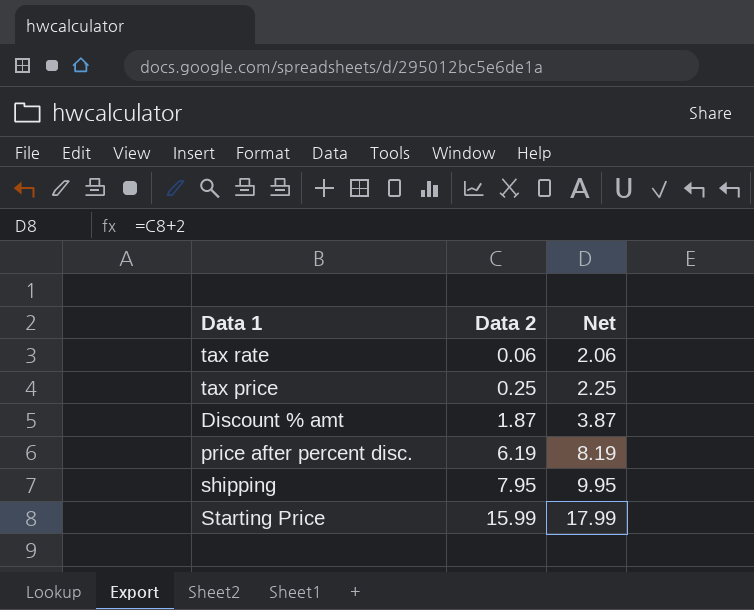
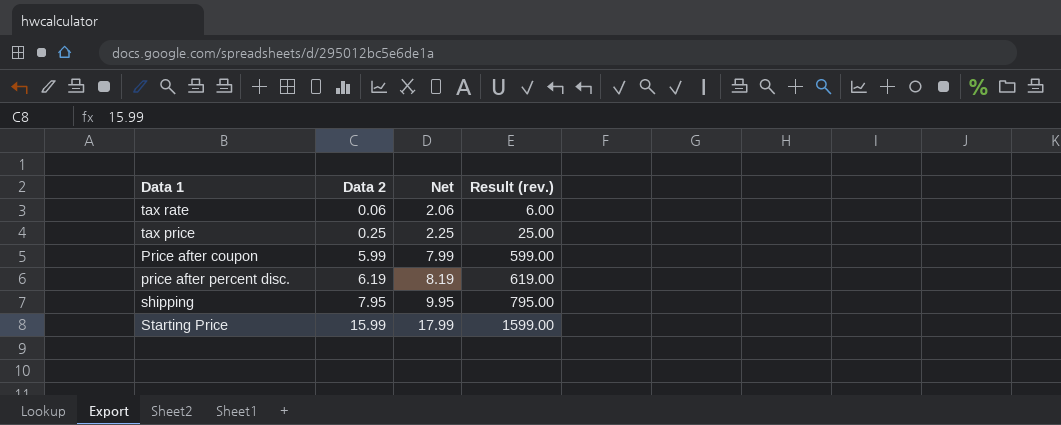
column Result (rev.) | formula: none -> [Data 2] * 100
row Discount % amt: 1.87 | 3.87 -> none
row Price after coupon: none -> 5.99 | 7.99 | 599.00

